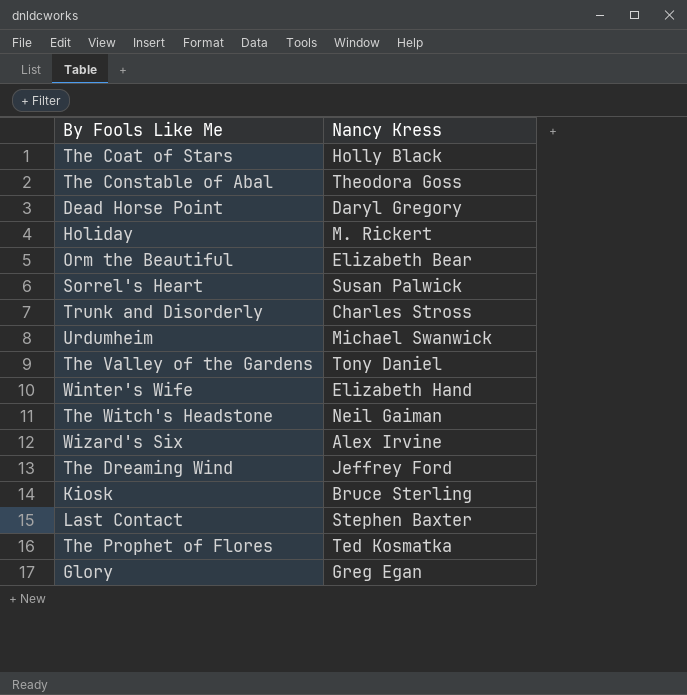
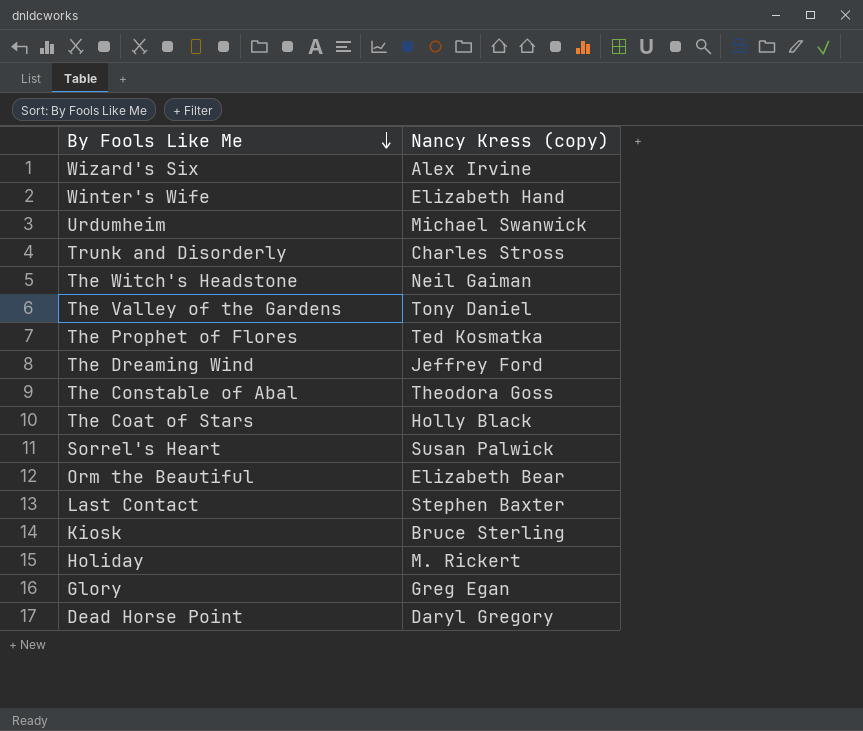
row order: none -> By Fools Like Me descending
column name: Nancy Kress -> Nancy Kress (copy)

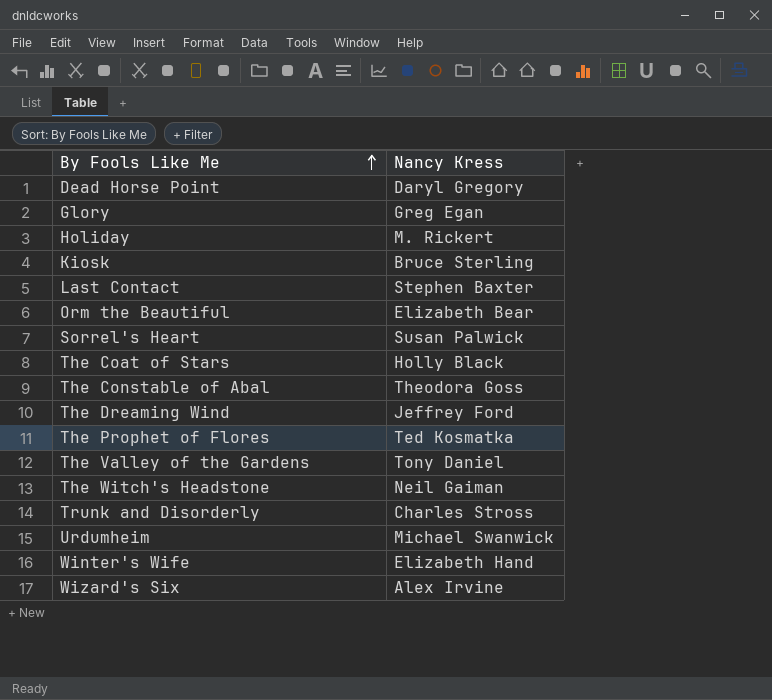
row order: By Fools Like Me descending -> By Fools Like Me ascending
column name: Nancy Kress (copy) -> Nancy Kress

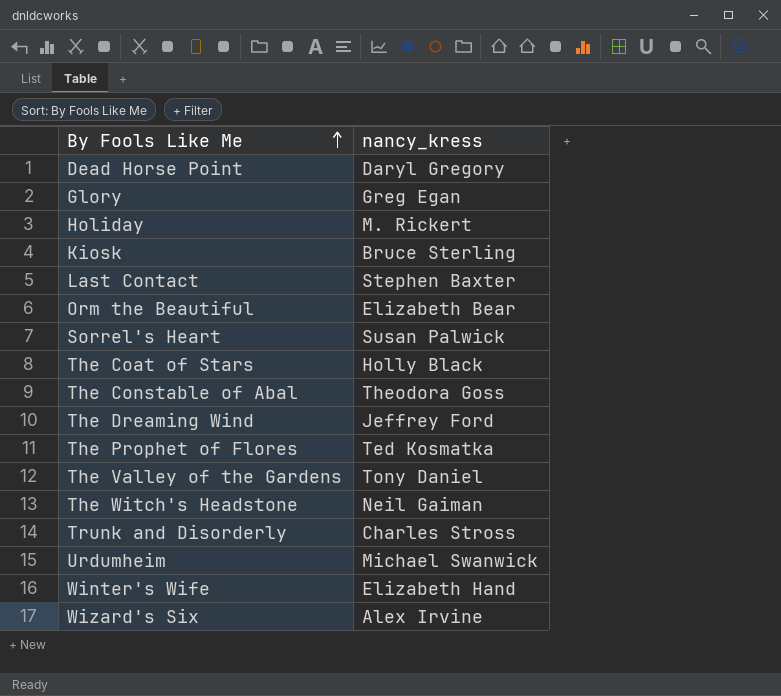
column name: Nancy Kress -> nancy_kress

